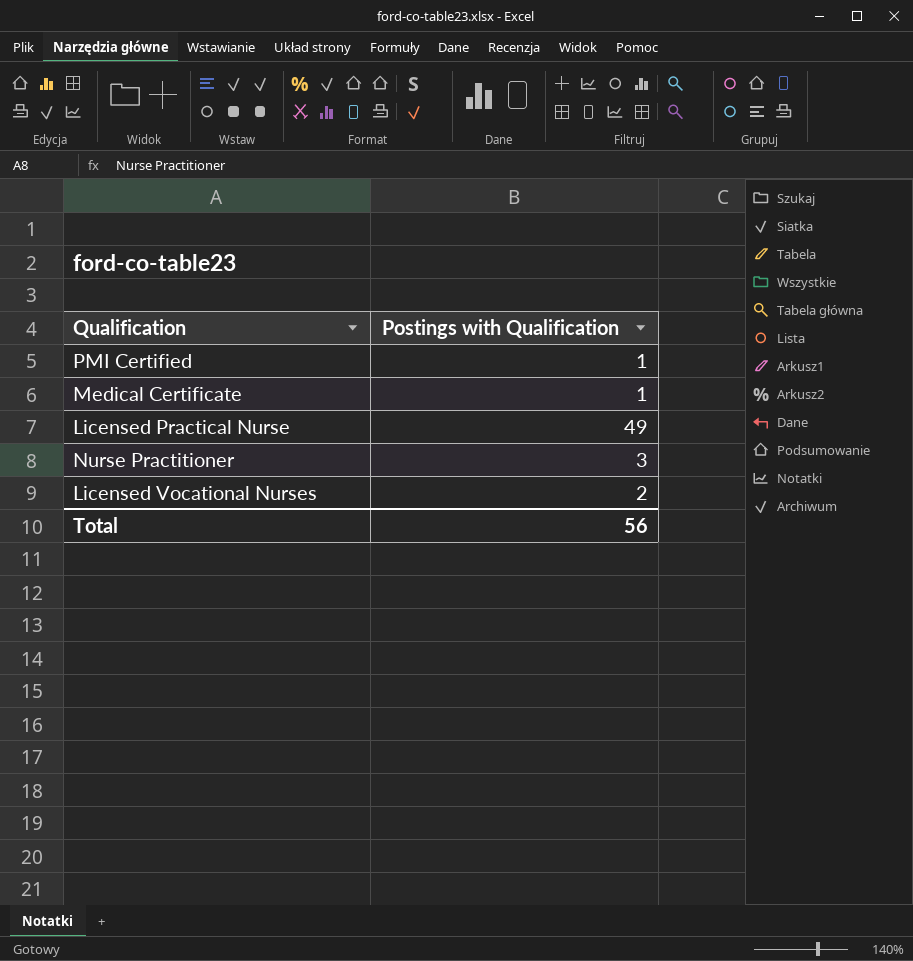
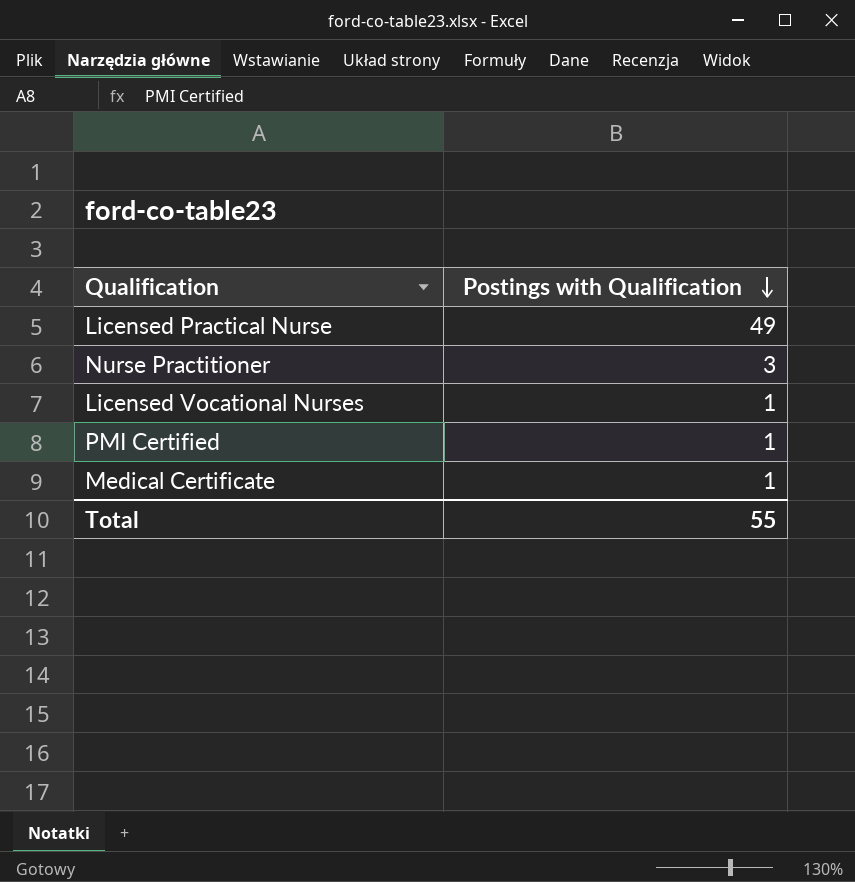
row order: none -> Postings with Qualification descending
Licensed Vocational Nurses | Postings with Qualification: 2 -> 1
Total | Postings with Qualification: 56 -> 55

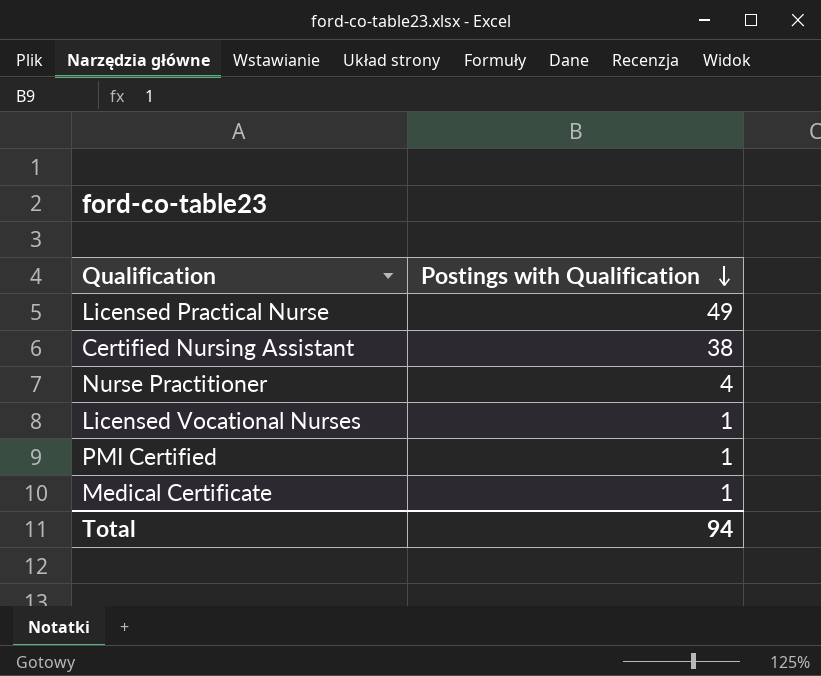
row Certified Nursing Assistant: none -> 38
Nurse Practitioner | Postings with Qualification: 3 -> 4
Total | Postings with Qualification: 55 -> 94

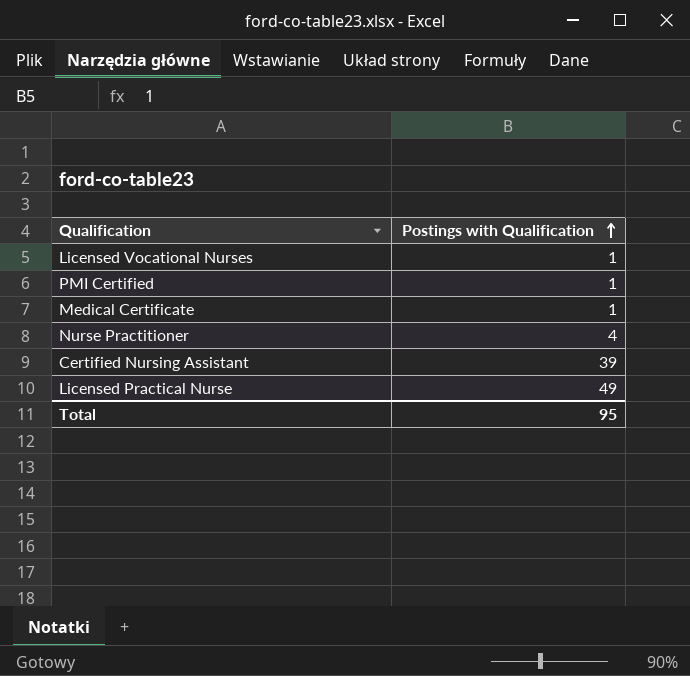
row order: Postings with Qualification descending -> Postings with Qualification ascending
Certified Nursing Assistant | Postings with Qualification: 38 -> 39
Total | Postings with Qualification: 94 -> 95

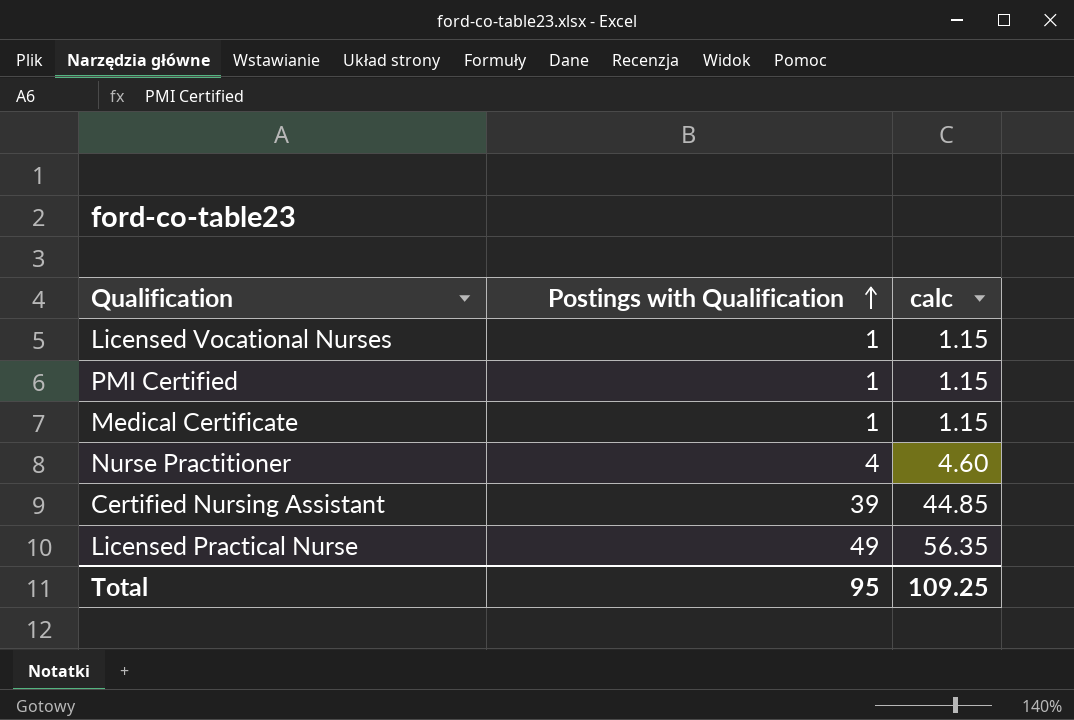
column calc | formula: none -> [Postings with Qualification] * 1.15

